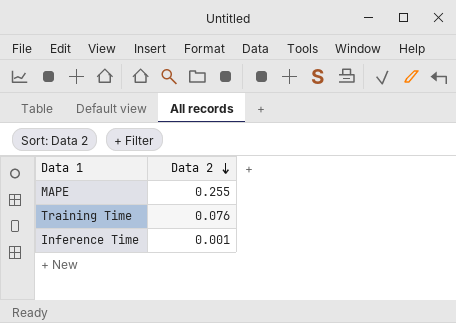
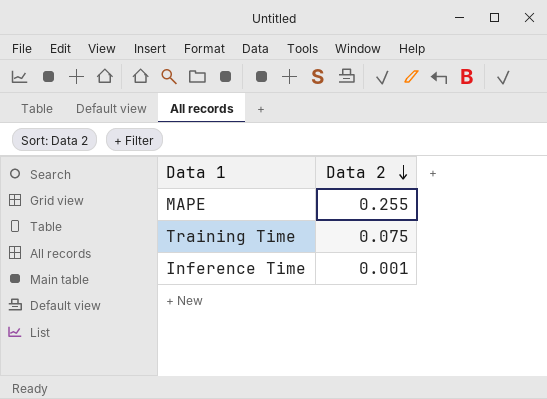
Training Time | Data 2: 0.076 -> 0.075

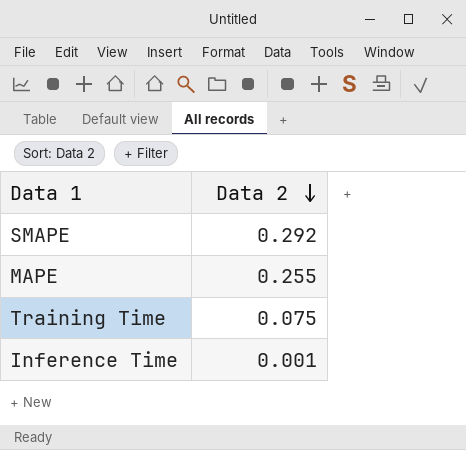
row SMAPE: none -> 0.292

